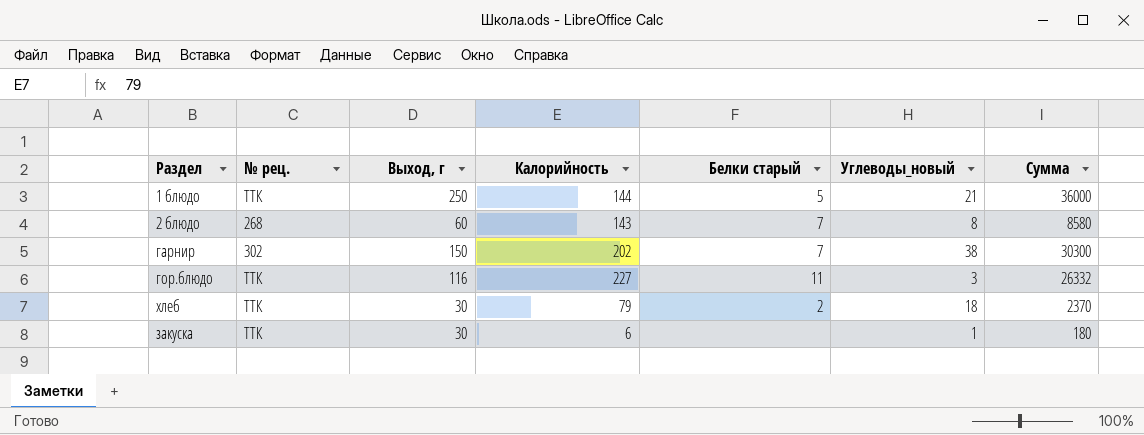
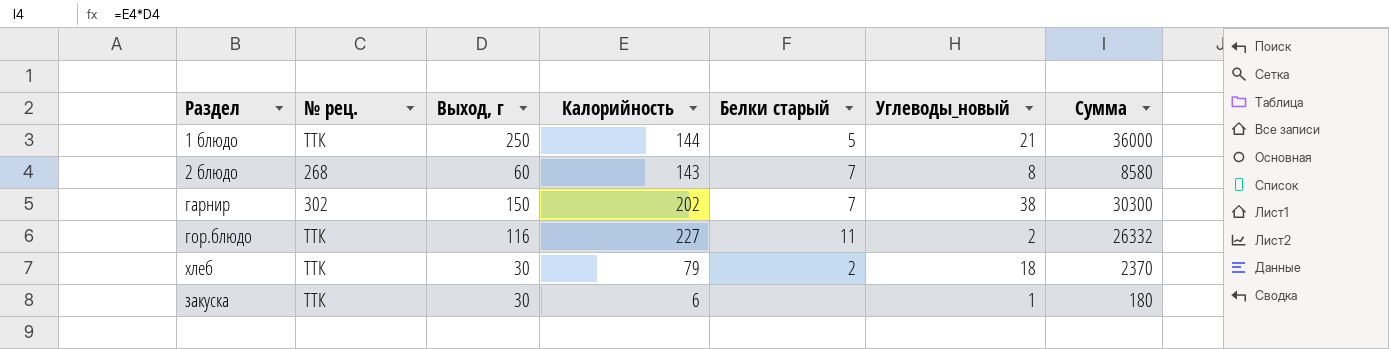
гор.блюдо | Углеводы_новый: 3 -> 2

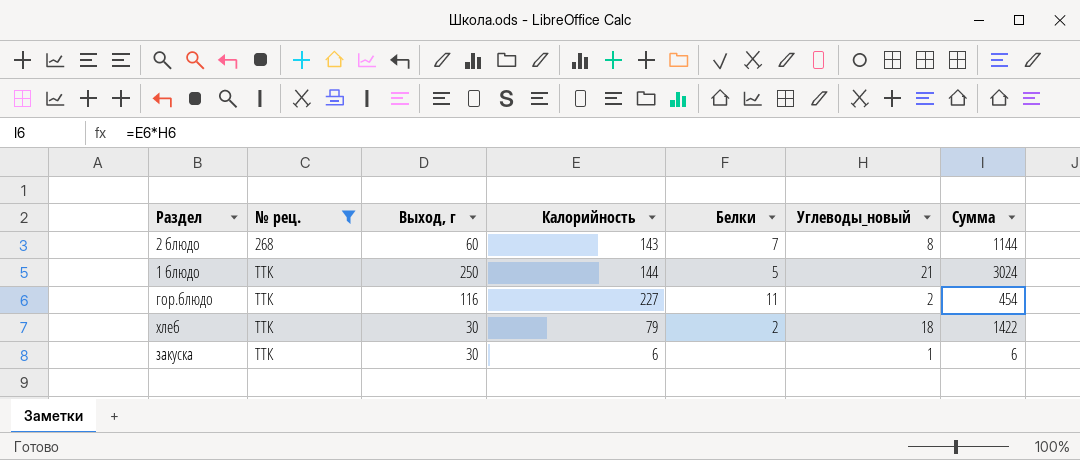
filter: none -> № рец. != 302
row order: none -> № рец. ascending
column name: Белки старый -> Белки
column Сумма | formula: [Выход, г] * [Калорийность] -> [Калорийность] * [Углеводы_новый]

